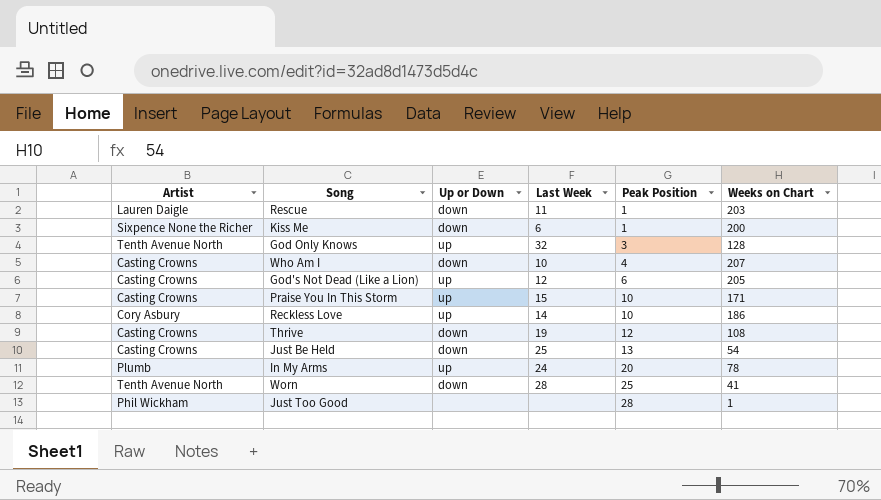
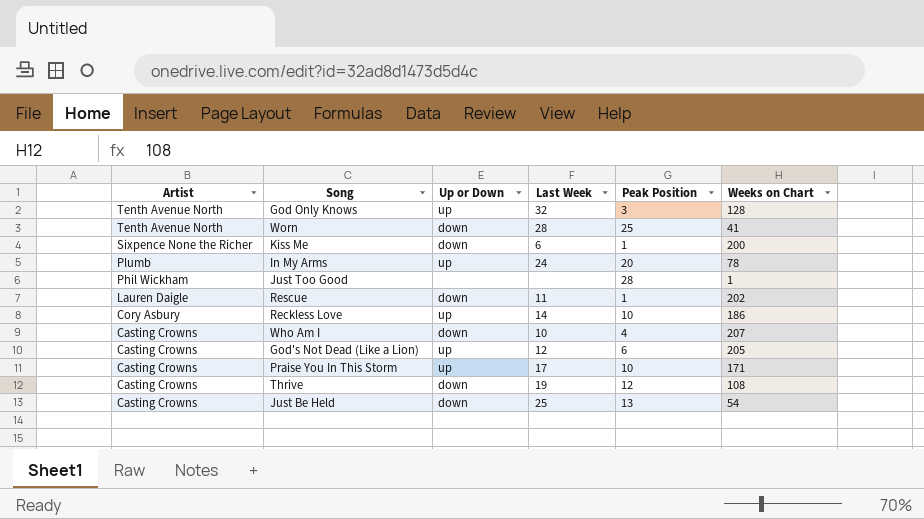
row order: Peak Position ascending -> Artist descending
Rescue | Weeks on Chart: 203 -> 202
Praise You In This Storm | Last Week: 15 -> 17

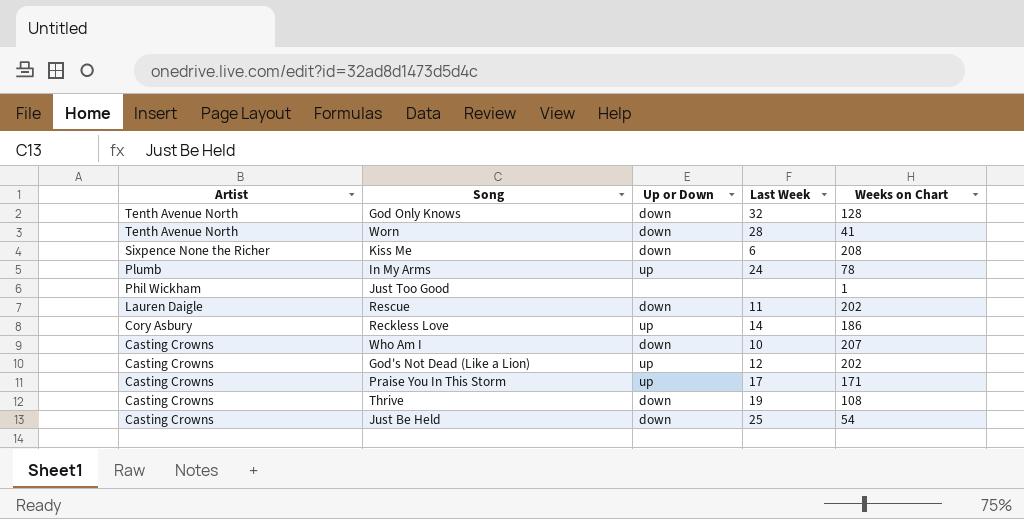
column Peak Position | position: 5 -> none
God Only Knows | Up or Down: up -> down
Kiss Me | Weeks on Chart: 200 -> 208
God's Not Dead (Like a Lion) | Weeks on Chart: 205 -> 202

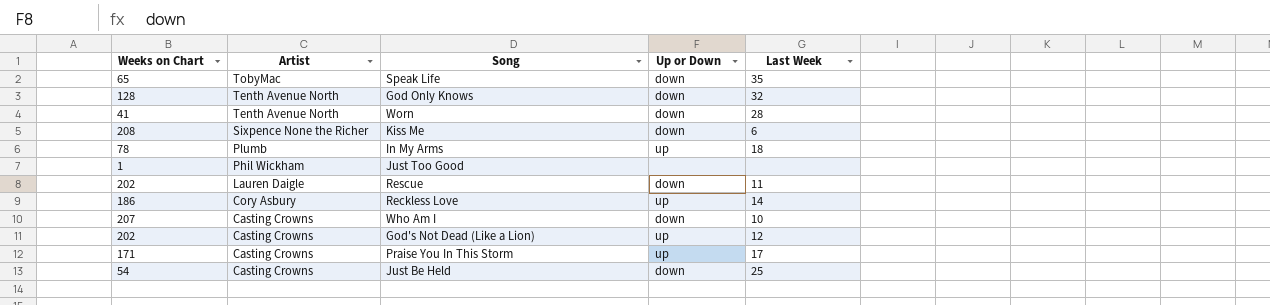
column Weeks on Chart | position: 5 -> 1
row Thrive: Casting Crowns | down | 19 | 108 -> none
row Speak Life: none -> 65 | TobyMac | down | 35
In My Arms | Last Week: 24 -> 18

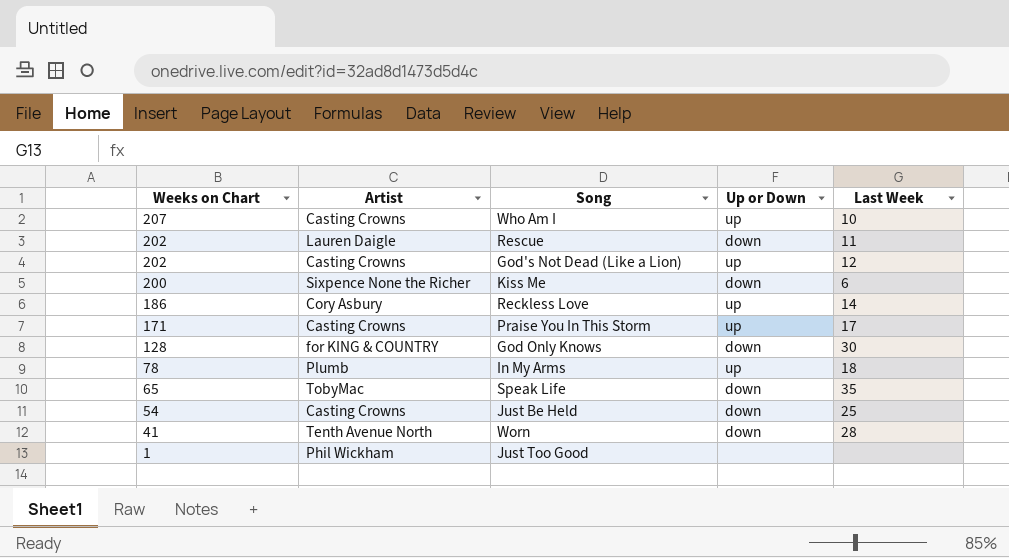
row order: Artist descending -> Weeks on Chart descending
Who Am I | Up or Down: down -> up
Kiss Me | Weeks on Chart: 208 -> 200
God Only Knows | Artist: Tenth Avenue North -> for KING & COUNTRY
God Only Knows | Last Week: 32 -> 30

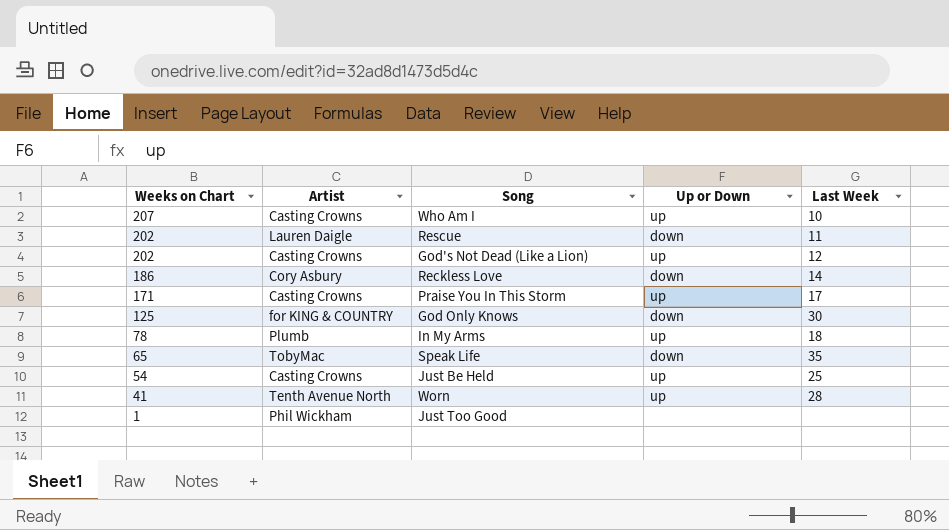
row Kiss Me: 200 | Sixpence None the Richer | down | 6 -> none
Reckless Love | Up or Down: up -> down
God Only Knows | Weeks on Chart: 128 -> 125
Just Be Held | Up or Down: down -> up
Worn | Up or Down: down -> up

